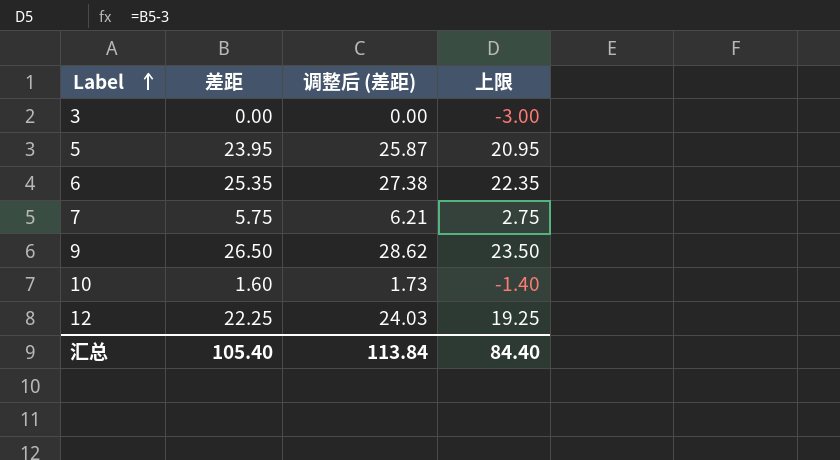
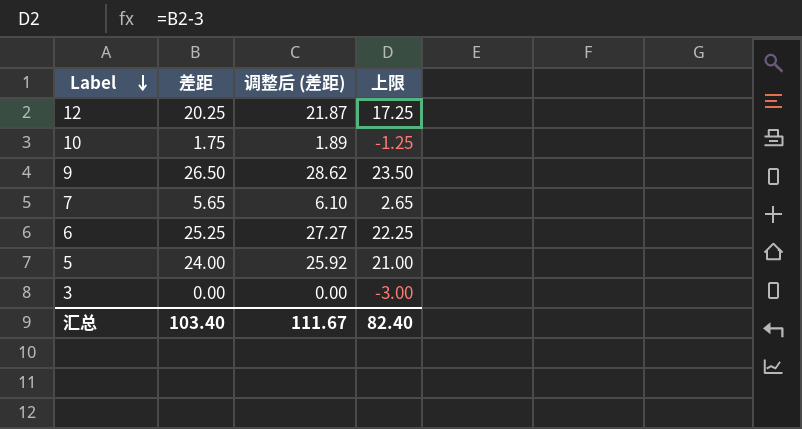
row order: Label ascending -> Label descending
12 | 差距: 22.25 -> 20.25
12 | 调整后 (差距): 24.03 -> 21.87
12 | 上限: 19.25 -> 17.25
10 | 差距: 1.60 -> 1.75
10 | 调整后 (差距): 1.73 -> 1.89
10 | 上限: -1.40 -> -1.25
7 | 差距: 5.75 -> 5.65
7 | 调整后 (差距): 6.21 -> 6.10
7 | 上限: 2.75 -> 2.65
6 | 差距: 25.35 -> 25.25
6 | 调整后 (差距): 27.38 -> 27.27
6 | 上限: 22.35 -> 22.25
5 | 差距: 23.95 -> 24.00
5 | 调整后 (差距): 25.87 -> 25.92
5 | 上限: 20.95 -> 21.00
汇总 | 差距: 105.40 -> 103.40
汇总 | 调整后 (差距): 113.84 -> 111.67
汇总 | 上限: 84.40 -> 82.40

